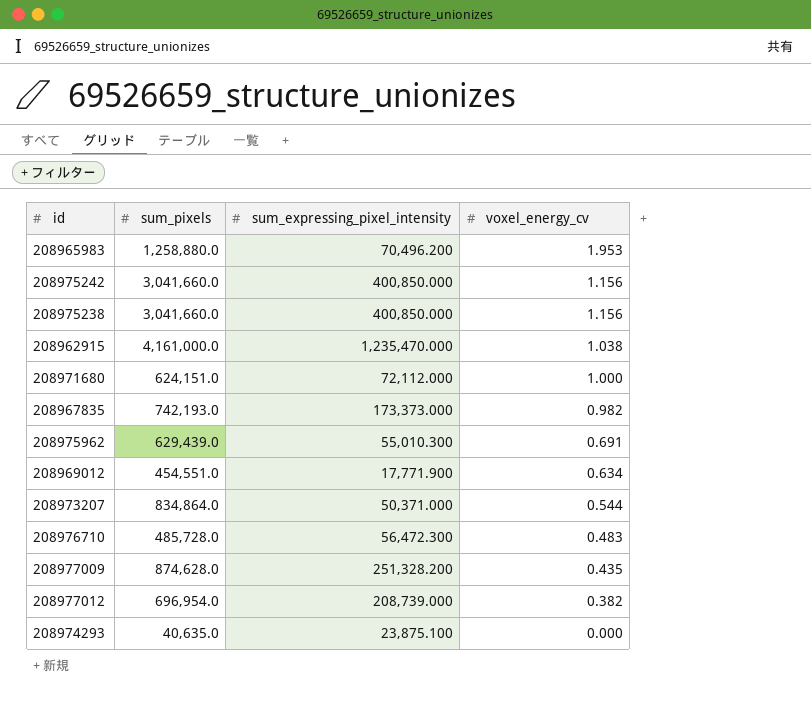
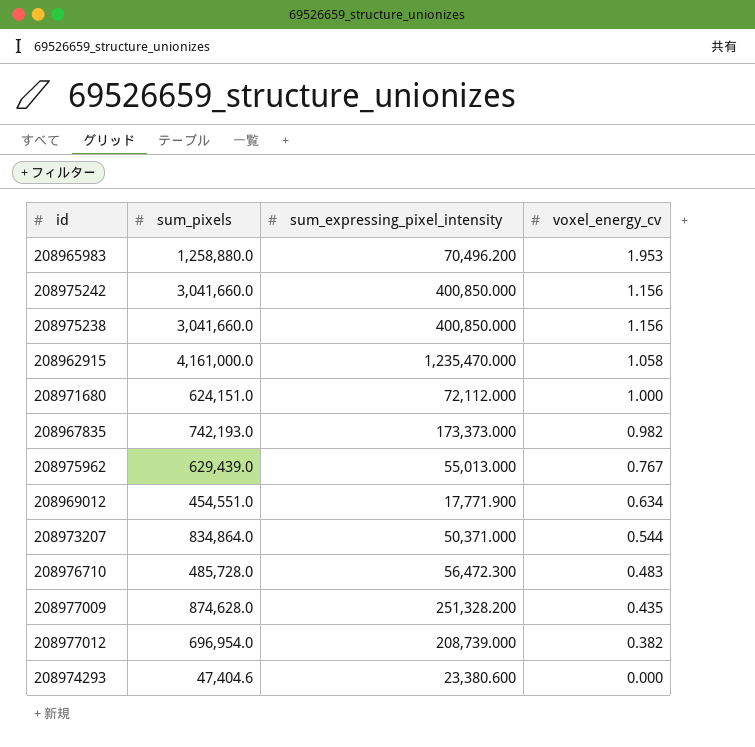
208962915 | voxel_energy_cv: 1.038 -> 1.058
208975962 | sum_expressing_pixel_intensity: 55,010.300 -> 55,013.000
208975962 | voxel_energy_cv: 0.691 -> 0.767
208974293 | sum_pixels: 40,635.0 -> 47,404.6
208974293 | sum_expressing_pixel_intensity: 23,875.100 -> 23,380.600

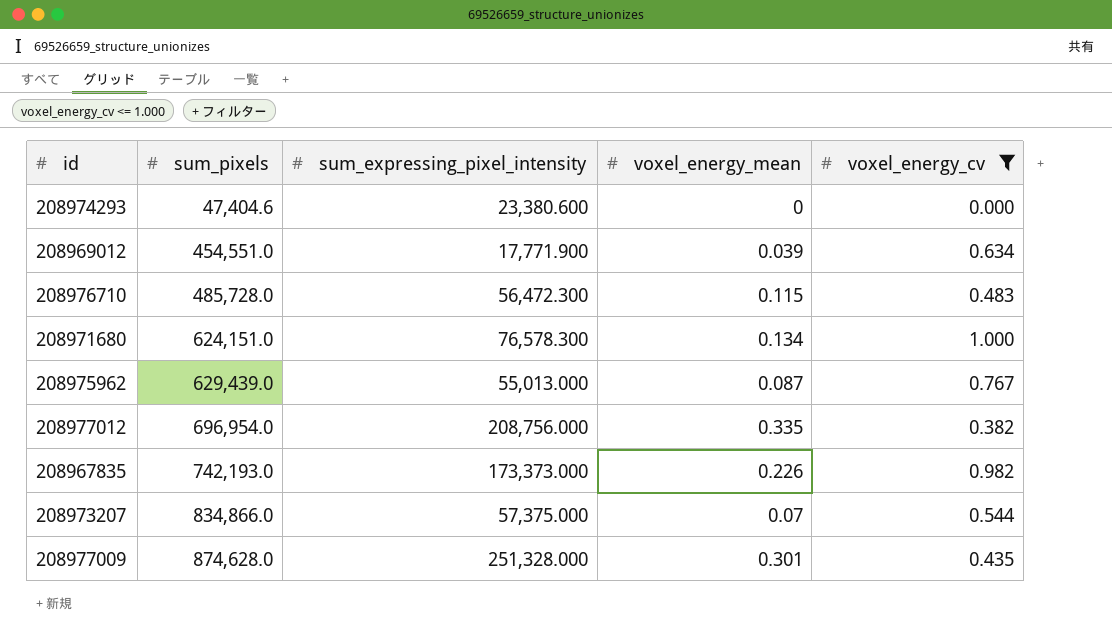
filter: none -> voxel_energy_cv <= 1.000
row order: voxel_energy_cv descending -> sum_pixels ascending
column voxel_energy_mean | position: none -> 4
208971680 | sum_expressing_pixel_intensity: 72,112.000 -> 76,578.300
208977012 | sum_expressing_pixel_intensity: 208,739.000 -> 208,756.000
208973207 | sum_pixels: 834,864.0 -> 834,866.0
208973207 | sum_expressing_pixel_intensity: 50,371.000 -> 57,375.000
208977009 | sum_expressing_pixel_intensity: 251,328.200 -> 251,328.000

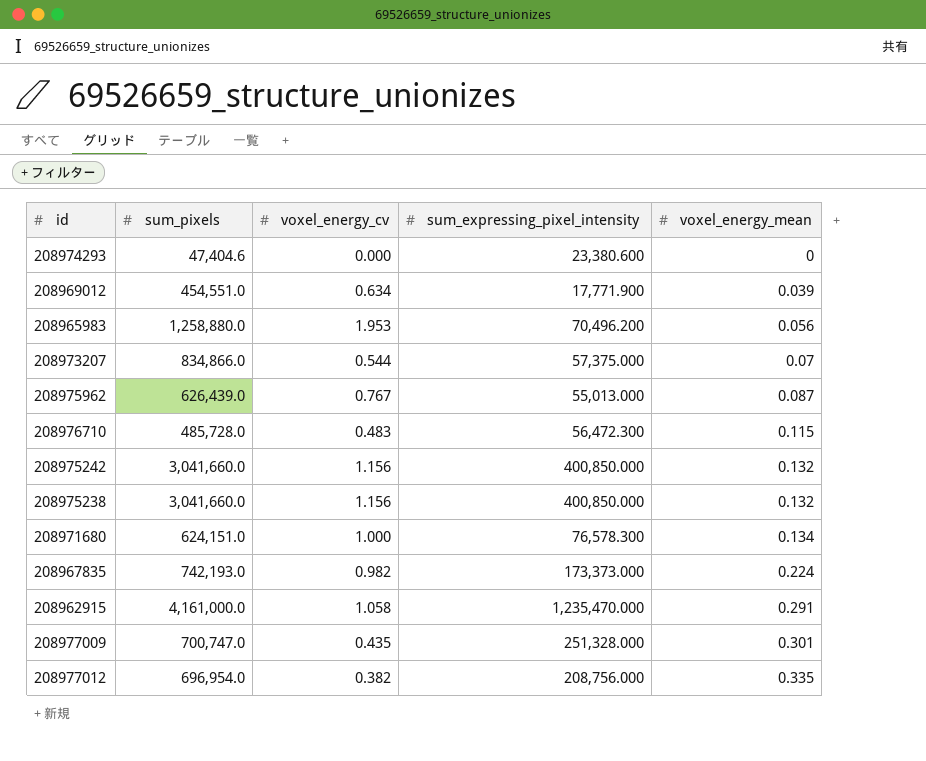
filter: voxel_energy_cv <= 1.000 -> none
row order: sum_pixels ascending -> voxel_energy_mean ascending
column voxel_energy_cv | position: 5 -> 3
208975962 | sum_pixels: 629,439.0 -> 626,439.0
208967835 | voxel_energy_mean: 0.226 -> 0.224
208977009 | sum_pixels: 874,628.0 -> 700,747.0

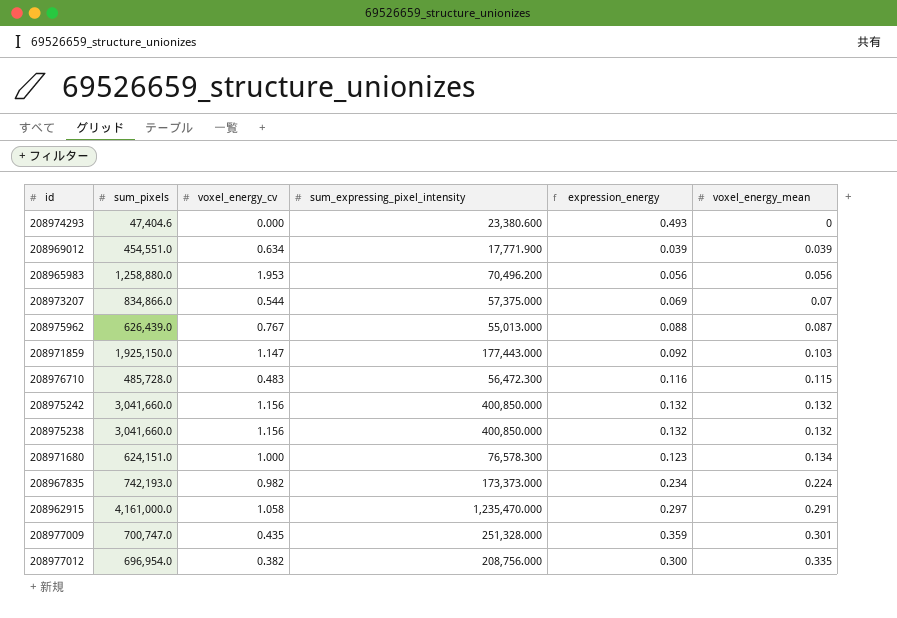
column expression_energy | formula: none -> [sum_expressing_pixel_intensity] / [sum_pixels]
row 208971859: none -> 1,925,150.0 | 1.147 | 177,443.000 | 0.092 | 0.103

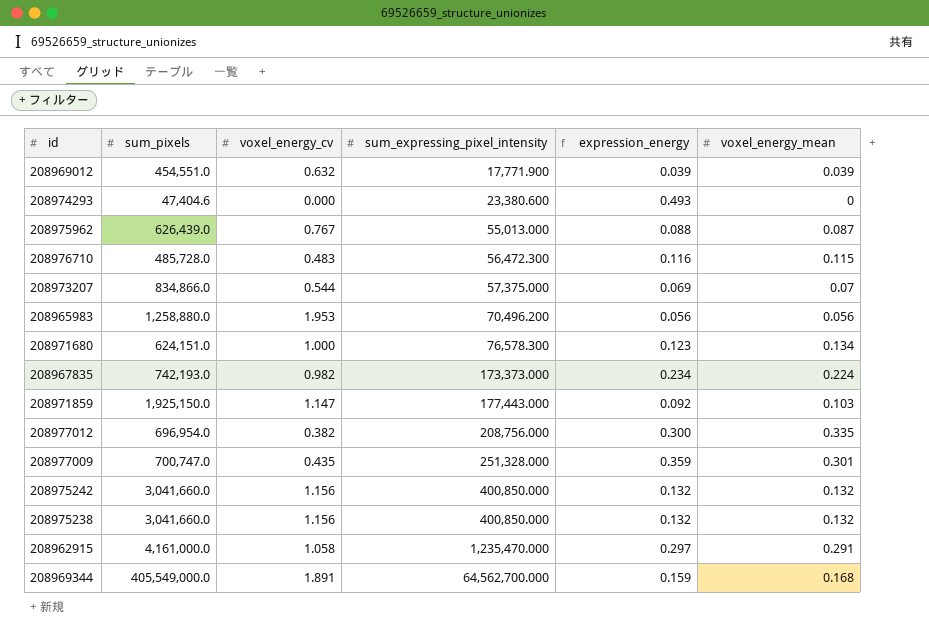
row order: voxel_energy_mean ascending -> sum_expressing_pixel_intensity ascending
208969012 | voxel_energy_cv: 0.634 -> 0.632
row 208969344: none -> 405,549,000.0 | 1.891 | 64,562,700.000 | 0.159 | 0.168

